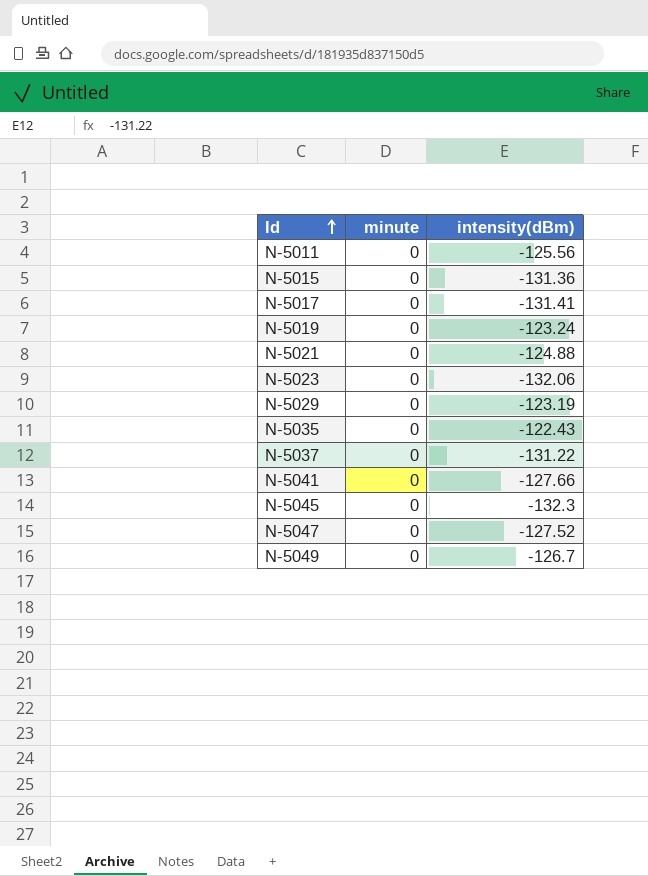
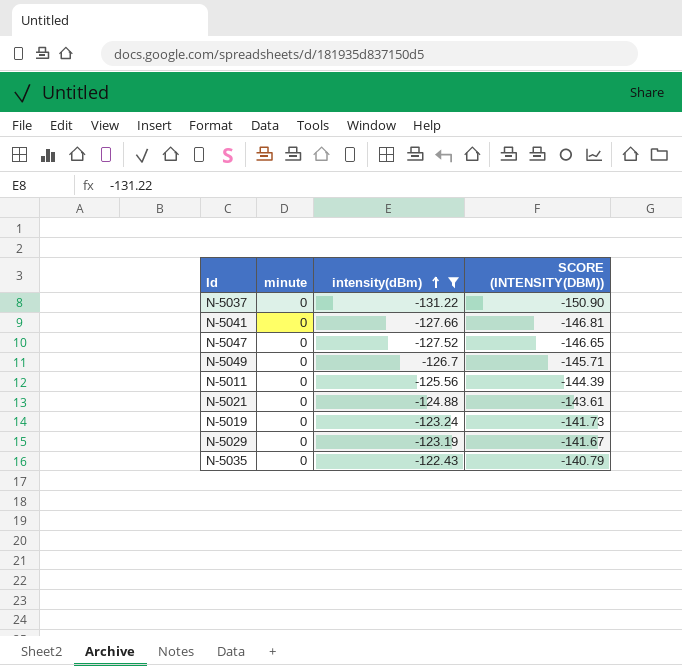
filter: none -> intensity(dBm) >= -131.22
row order: Id ascending -> intensity(dBm) ascending
column SCORE (INTENSITY(DBM)) | formula: none -> [intensity(dBm)] * 1.15

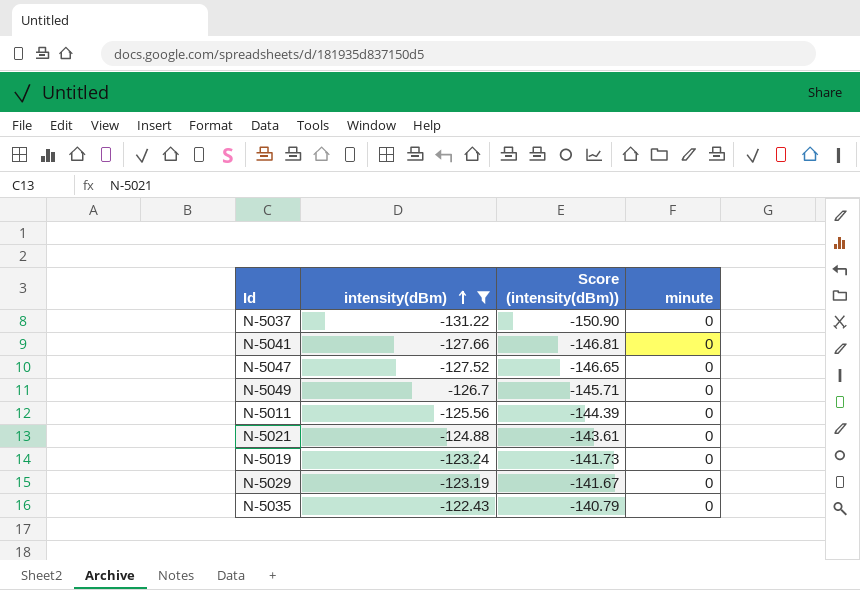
column name: SCORE (INTENSITY(DBM)) -> Score (intensity(dBm))
column minute | position: 2 -> 4

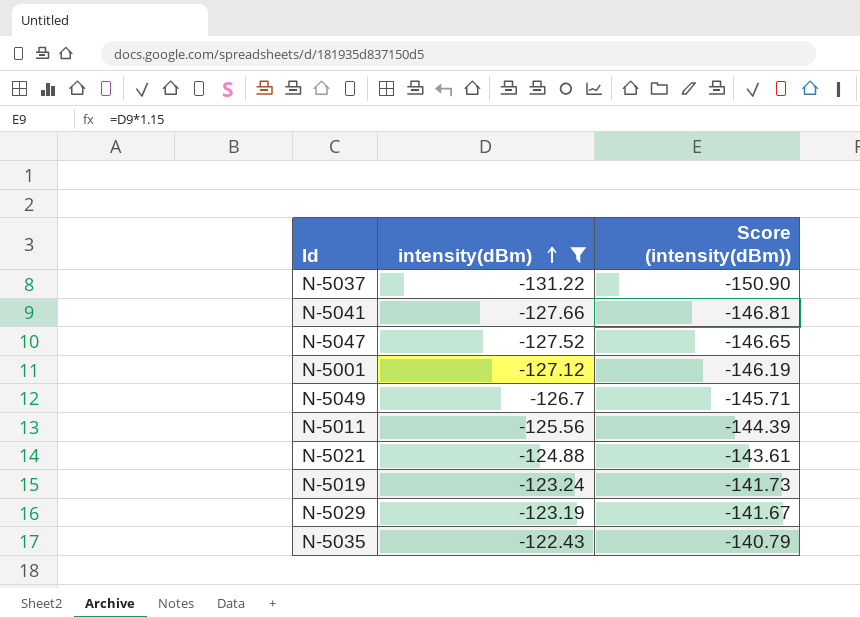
column minute | position: 4 -> none
row N-5001: none -> -127.12 | -146.19

